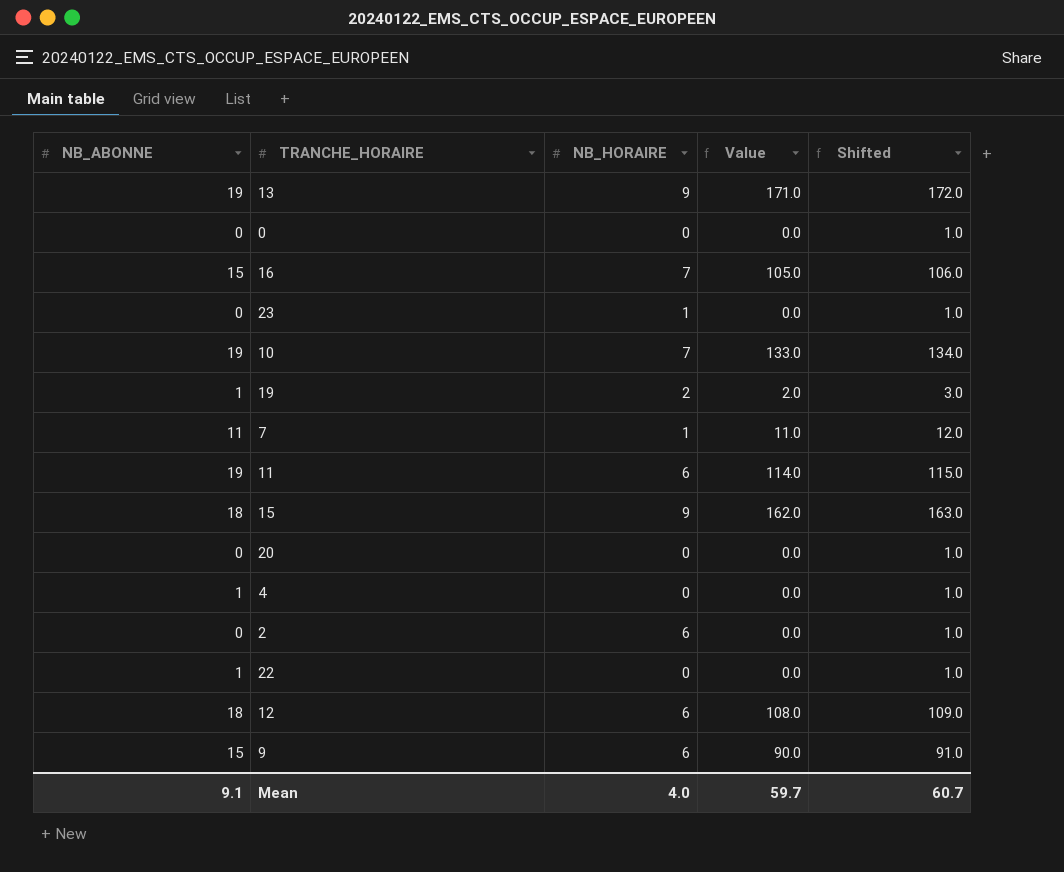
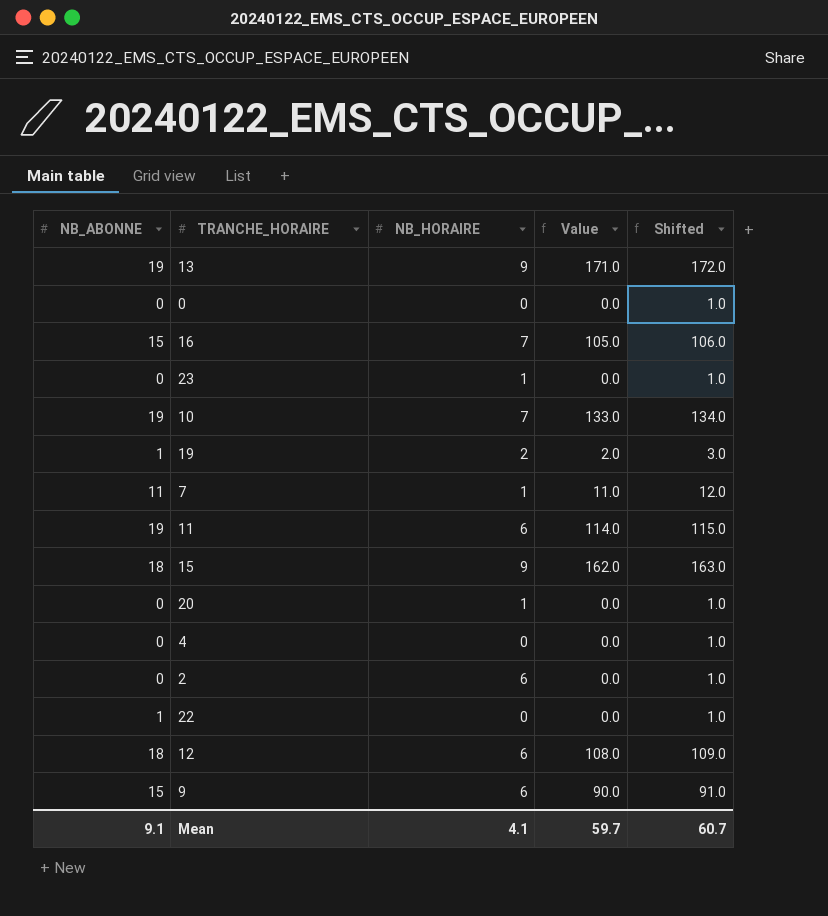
20 | NB_HORAIRE: 0 -> 1
4 | NB_ABONNE: 1 -> 0
Mean | NB_HORAIRE: 4.0 -> 4.1

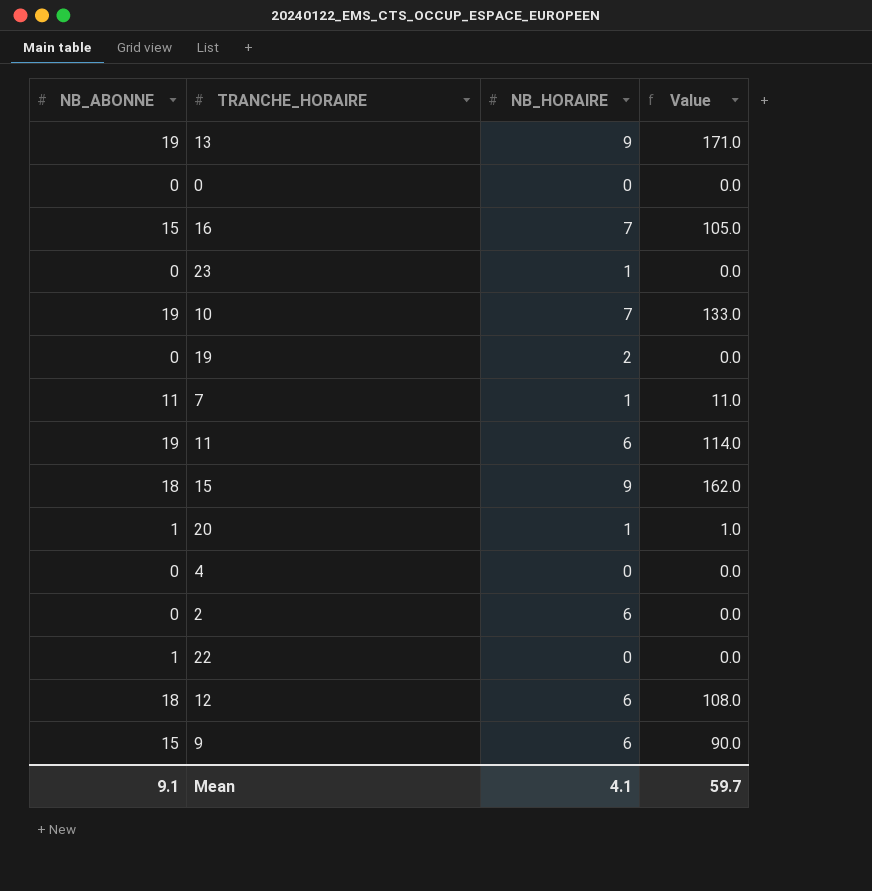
column Shifted | formula: [Value] + 1 -> none
19 | NB_ABONNE: 1 -> 0
19 | Value: 2.0 -> 0.0
20 | NB_ABONNE: 0 -> 1
20 | Value: 0.0 -> 1.0

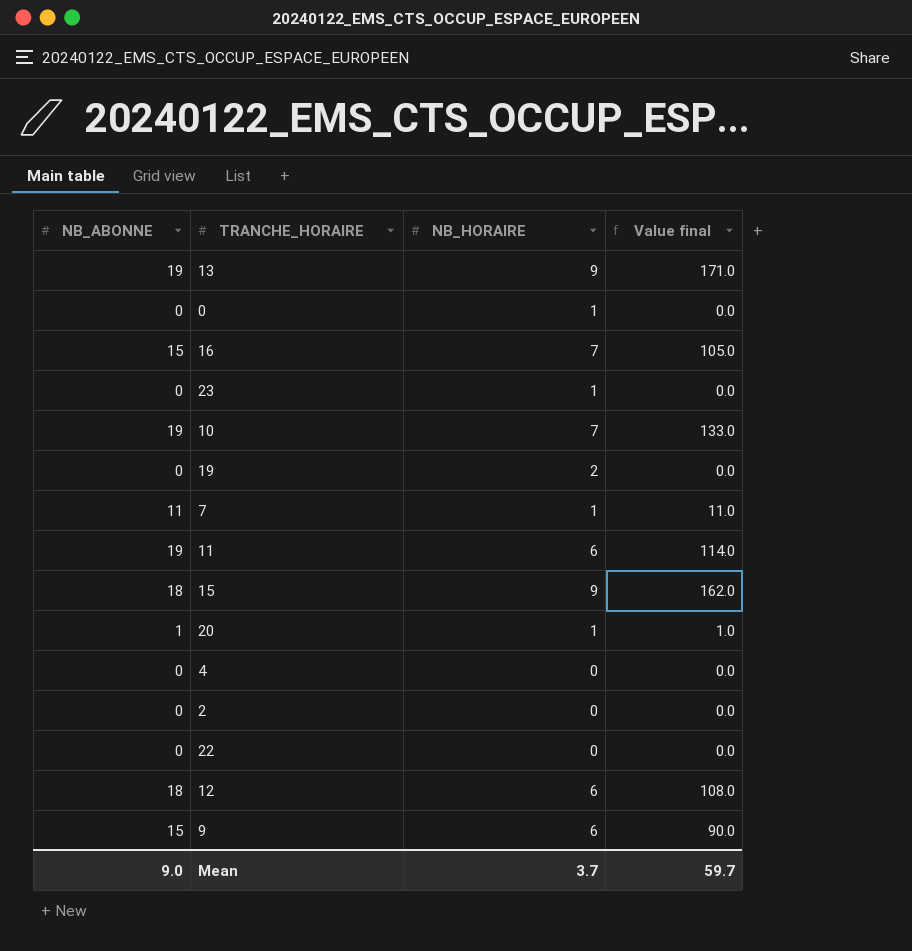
column name: Value -> Value final
0 | NB_HORAIRE: 0 -> 1
2 | NB_HORAIRE: 6 -> 0
22 | NB_ABONNE: 1 -> 0
Mean | NB_ABONNE: 9.1 -> 9.0
Mean | NB_HORAIRE: 4.1 -> 3.7

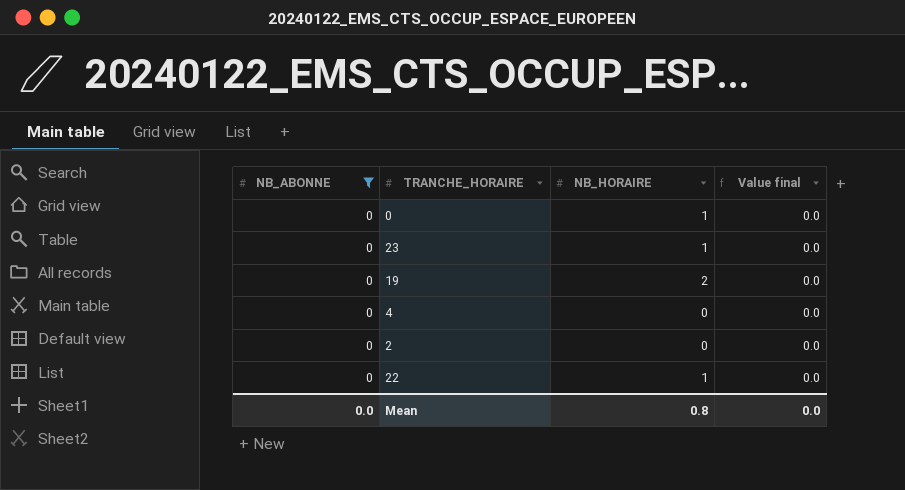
filter: none -> NB_ABONNE = 0
22 | NB_HORAIRE: 0 -> 1
Mean | NB_ABONNE: 9.0 -> 0.0
Mean | NB_HORAIRE: 3.7 -> 0.8
Mean | Value final: 59.7 -> 0.0

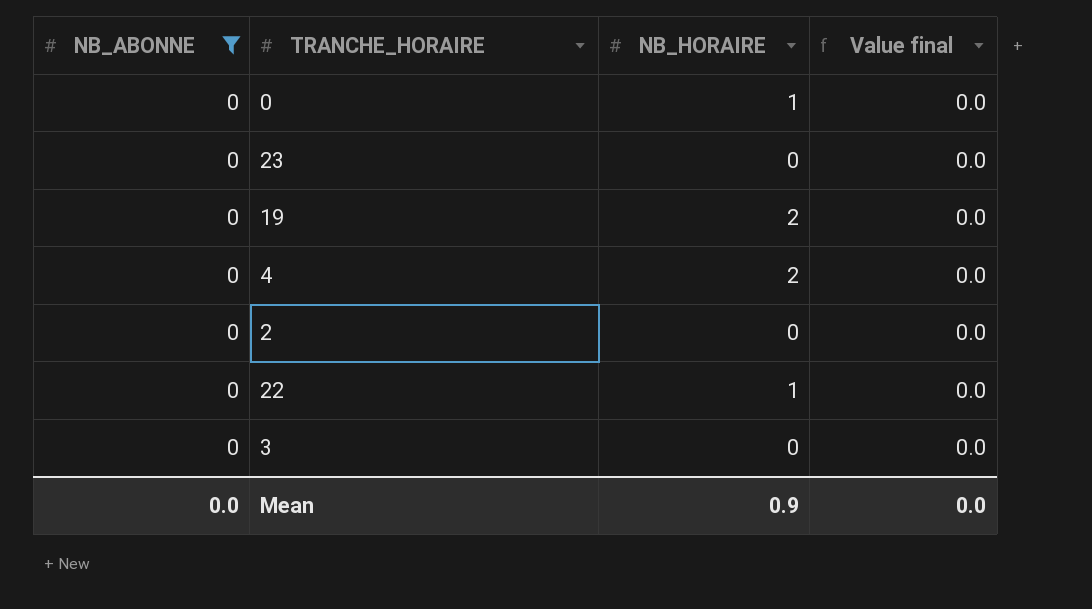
23 | NB_HORAIRE: 1 -> 0
4 | NB_HORAIRE: 0 -> 2
row 3: none -> 0 | 0 | 0.0
Mean | NB_HORAIRE: 0.8 -> 0.9

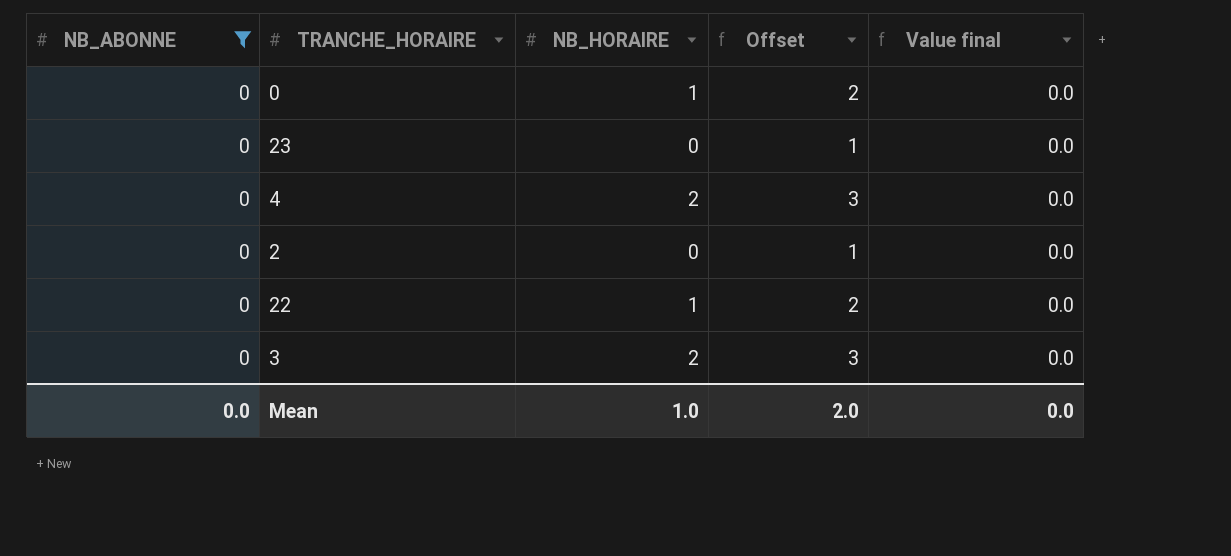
column Offset | formula: none -> [NB_HORAIRE] + 1
row 19: 0 | 2 | 0.0 -> none
3 | NB_HORAIRE: 0 -> 2
Mean | NB_HORAIRE: 0.9 -> 1.0

